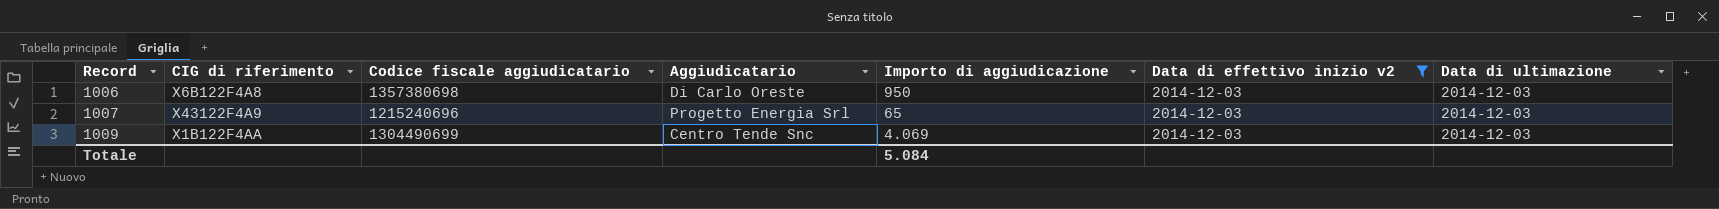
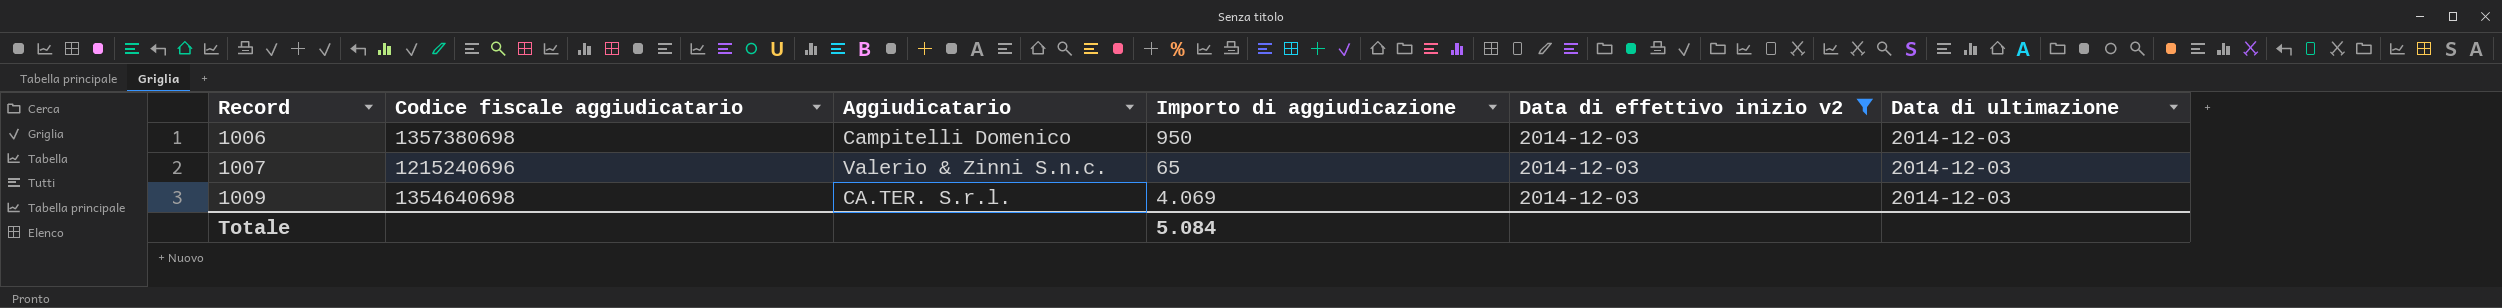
column CIG di riferimento | position: 2 -> none
1006 | Aggiudicatario: Di Carlo Oreste -> Campitelli Domenico
1007 | Aggiudicatario: Progetto Energia Srl -> Valerio & Zinni S.n.c.
1009 | Codice fiscale aggiudicatario: 1304490699 -> 1354640698
1009 | Aggiudicatario: Centro Tende Snc -> CA.TER. S.r.l.

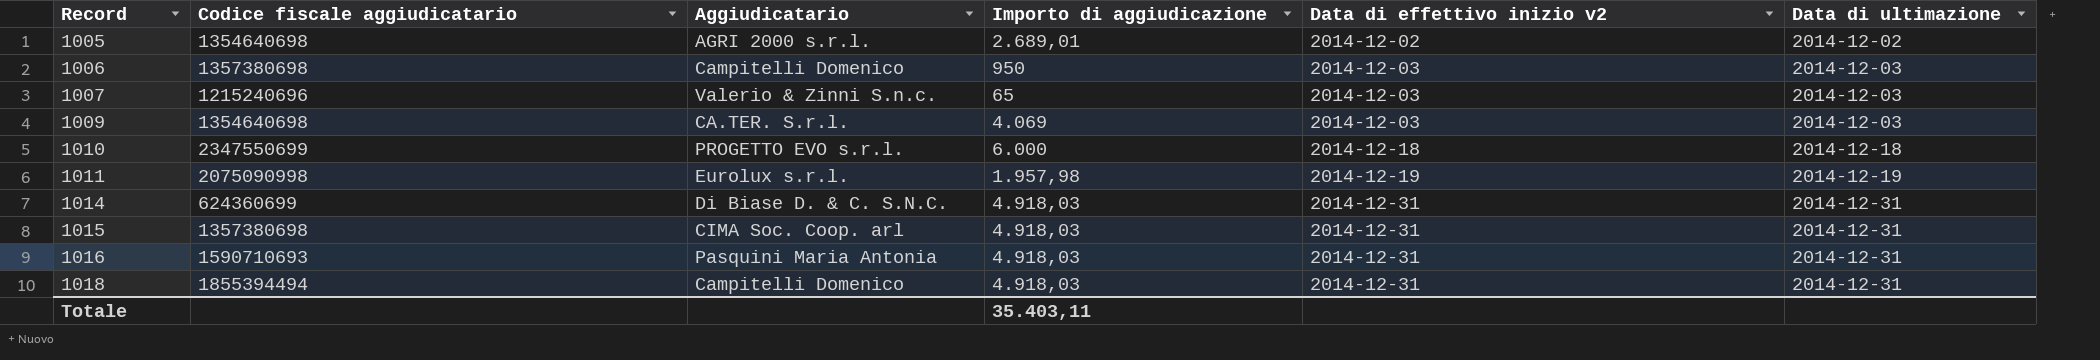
filter: Data di effettivo inizio v2 = 2014-12-03 -> none
Totale | Importo di aggiudicazione: 5.084 -> 35.403,11

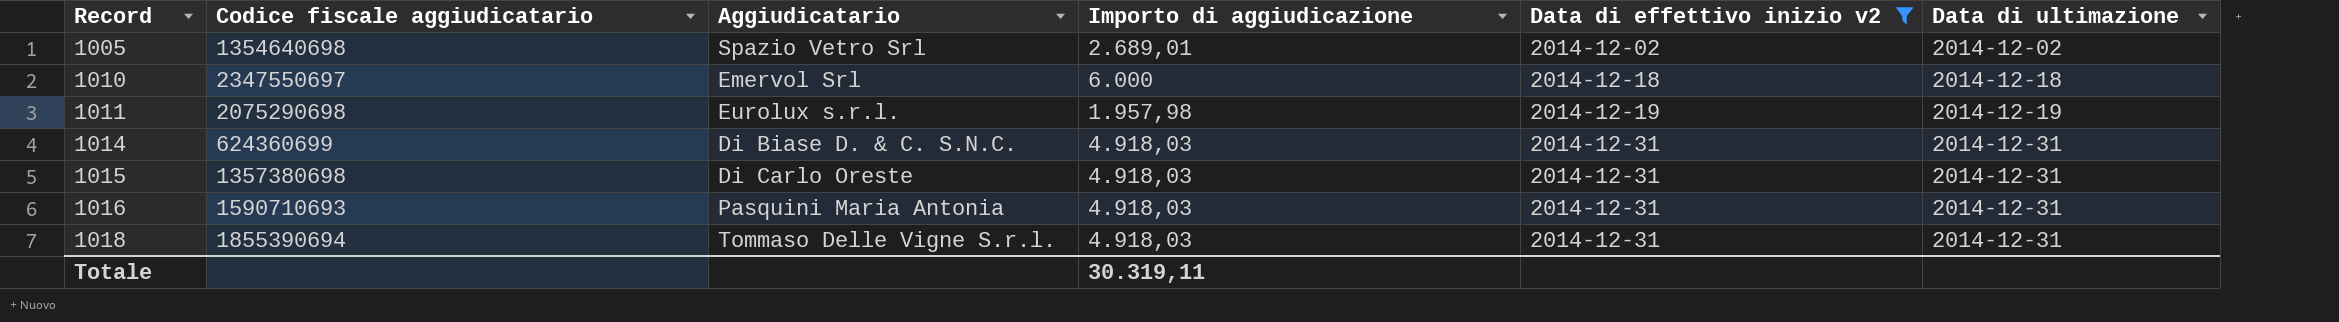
filter: none -> Data di effettivo inizio v2 != 2014-12-03
1005 | Aggiudicatario: AGRI 2000 s.r.l. -> Spazio Vetro Srl
1010 | Codice fiscale aggiudicatario: 2347550699 -> 2347550697
1010 | Aggiudicatario: PROGETTO EVO s.r.l. -> Emervol Srl
1011 | Codice fiscale aggiudicatario: 2075090998 -> 2075290698
1015 | Aggiudicatario: CIMA Soc. Coop. arl -> Di Carlo Oreste
1018 | Codice fiscale aggiudicatario: 1855394494 -> 1855390694
1018 | Aggiudicatario: Campitelli Domenico -> Tommaso Delle Vigne S.r.l.
Totale | Importo di aggiudicazione: 35.403,11 -> 30.319,11

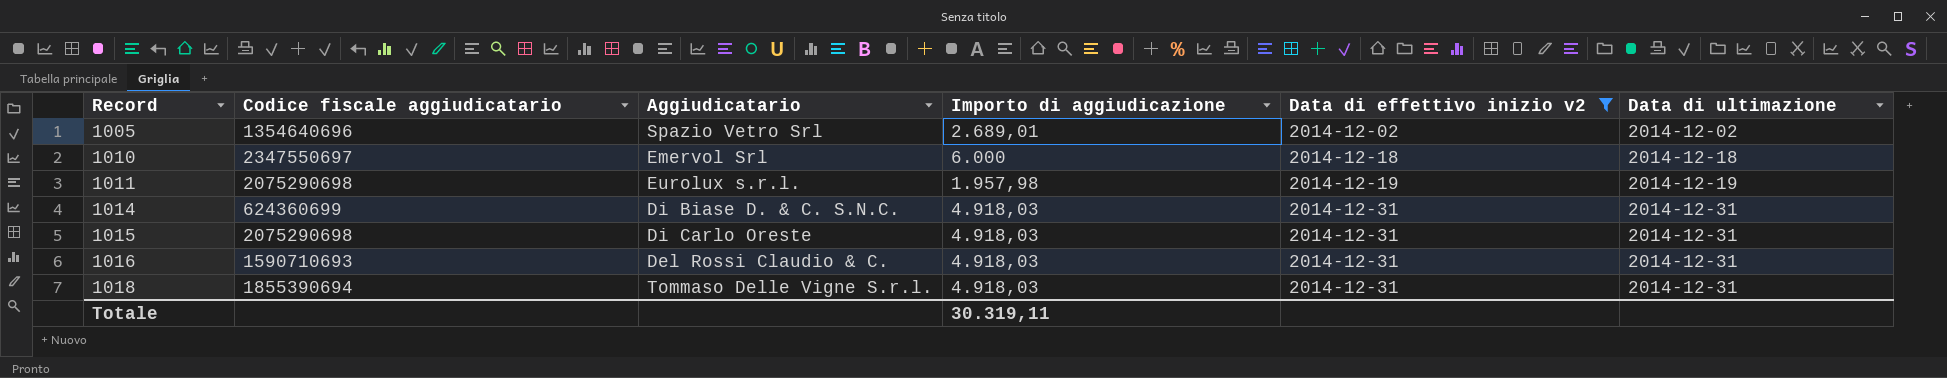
1005 | Codice fiscale aggiudicatario: 1354640698 -> 1354640696
1015 | Codice fiscale aggiudicatario: 1357380698 -> 2075290698
1016 | Aggiudicatario: Pasquini Maria Antonia -> Del Rossi Claudio & C.

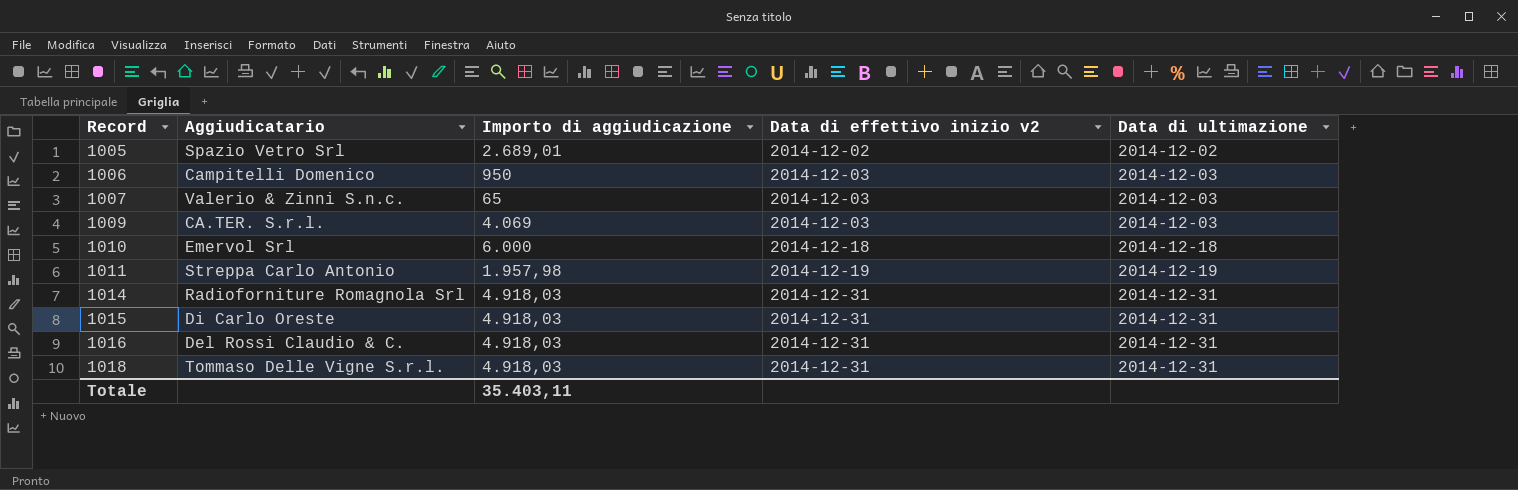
filter: Data di effettivo inizio v2 != 2014-12-03 -> none
column Codice fiscale aggiudicatario | position: 2 -> none
1011 | Aggiudicatario: Eurolux s.r.l. -> Streppa Carlo Antonio
1014 | Aggiudicatario: Di Biase D. & C. S.N.C. -> Radioforniture Romagnola Srl
Totale | Importo di aggiudicazione: 30.319,11 -> 35.403,11

